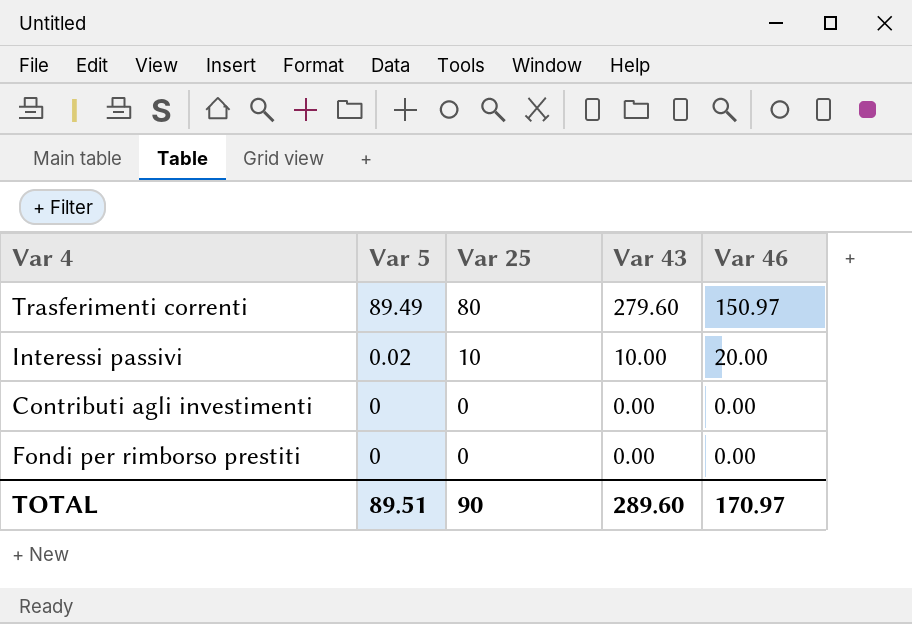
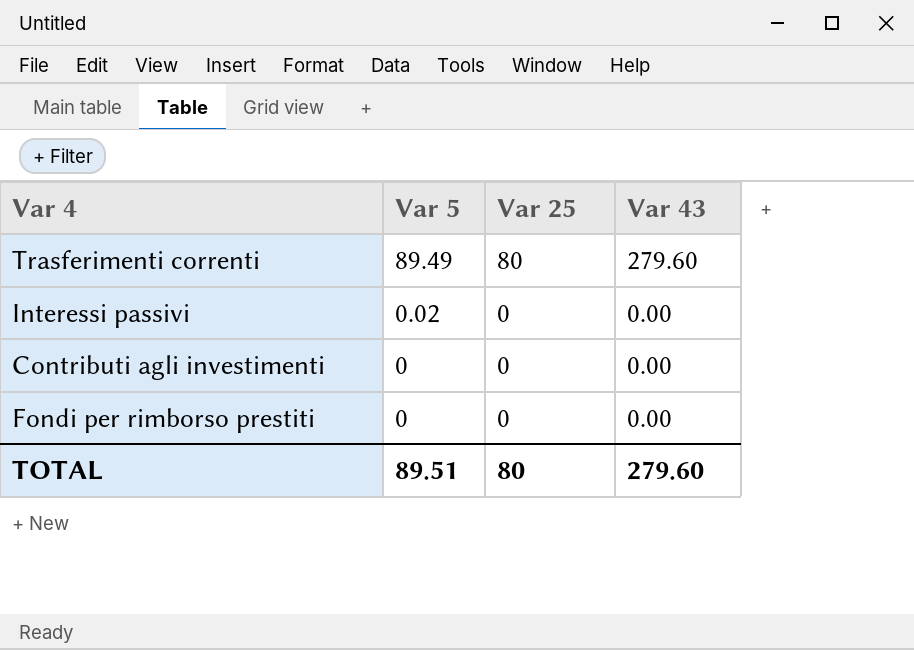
column Var 46 | position: 5 -> none
Interessi passivi | Var 25: 10 -> 0
Interessi passivi | Var 43: 10.00 -> 0.00
TOTAL | Var 25: 90 -> 80
TOTAL | Var 43: 289.60 -> 279.60

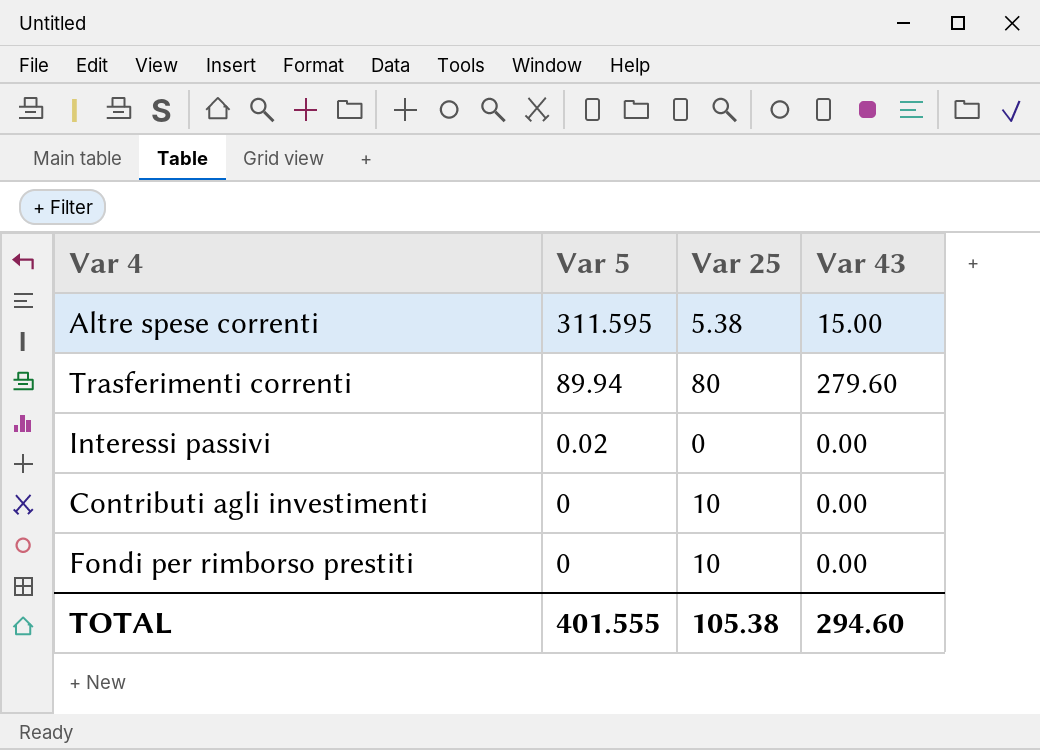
row Altre spese correnti: none -> 311.595 | 5.38 | 15.00
Trasferimenti correnti | Var 5: 89.49 -> 89.94
Contributi agli investimenti | Var 25: 0 -> 10
Fondi per rimborso prestiti | Var 25: 0 -> 10
TOTAL | Var 5: 89.51 -> 401.555
TOTAL | Var 25: 80 -> 105.38
TOTAL | Var 43: 279.60 -> 294.60

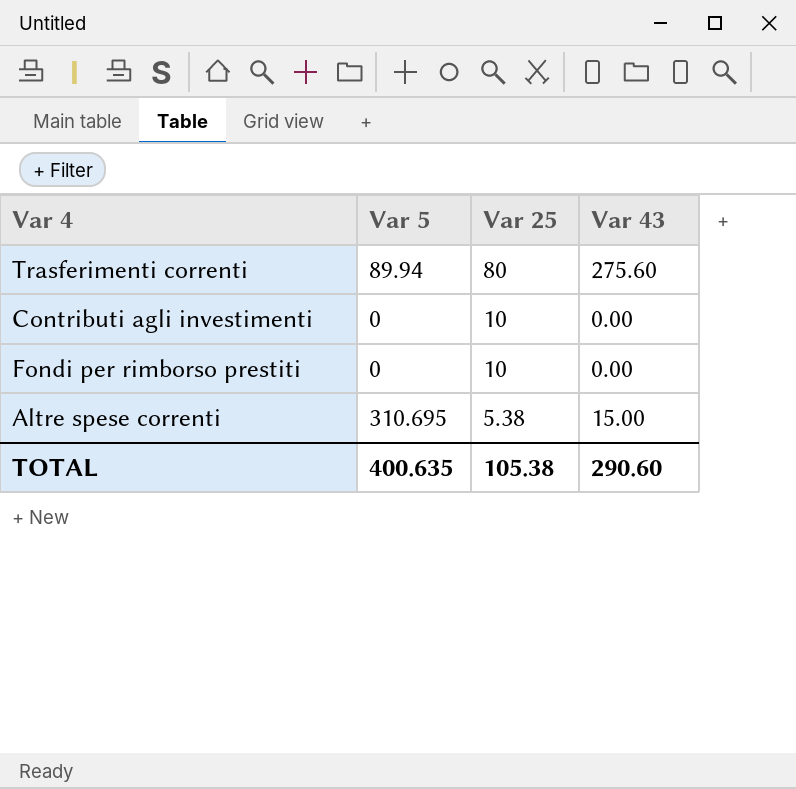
row order: Var 5 descending -> Var 25 descending
row Interessi passivi: 0.02 | 0 | 0.00 -> none
Trasferimenti correnti | Var 43: 279.60 -> 275.60
Altre spese correnti | Var 5: 311.595 -> 310.695
TOTAL | Var 5: 401.555 -> 400.635
TOTAL | Var 43: 294.60 -> 290.60

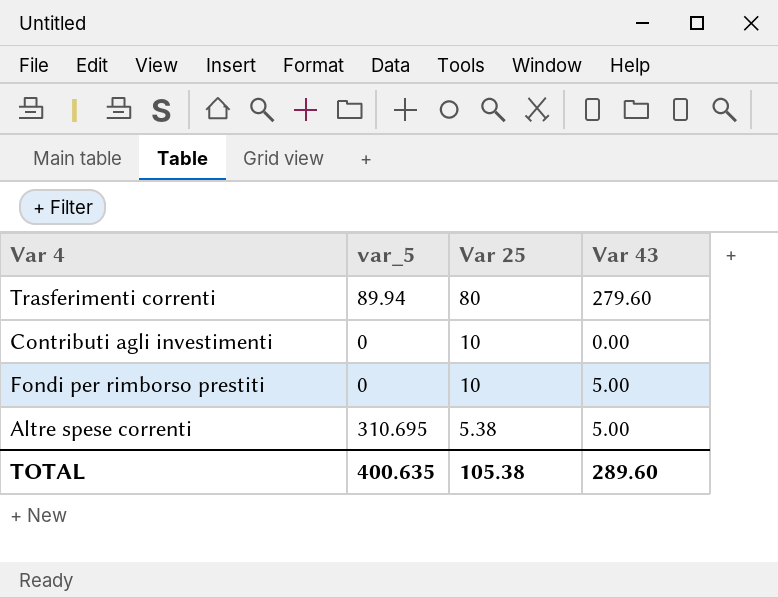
column name: Var 5 -> var_5
Trasferimenti correnti | Var 43: 275.60 -> 279.60
Fondi per rimborso prestiti | Var 43: 0.00 -> 5.00
Altre spese correnti | Var 43: 15.00 -> 5.00
TOTAL | Var 43: 290.60 -> 289.60

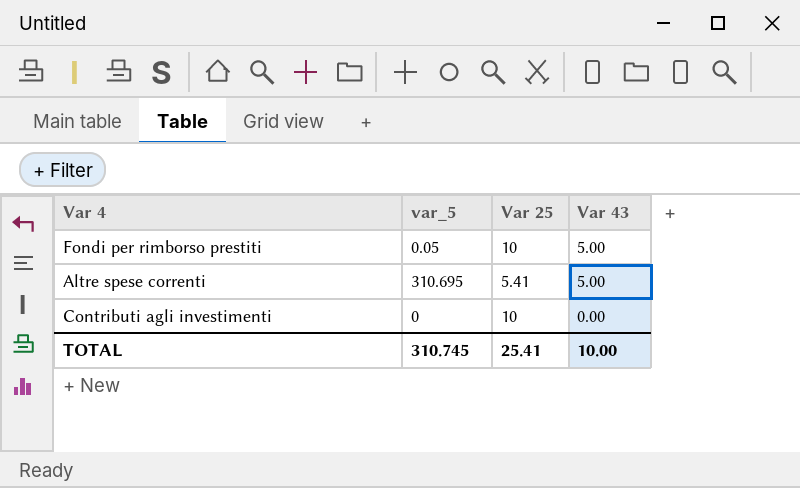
row order: Var 25 descending -> Var 43 descending
row Trasferimenti correnti: 89.94 | 80 | 279.60 -> none
Fondi per rimborso prestiti | var_5: 0 -> 0.05
Altre spese correnti | Var 25: 5.38 -> 5.41
TOTAL | var_5: 400.635 -> 310.745
TOTAL | Var 25: 105.38 -> 25.41
TOTAL | Var 43: 289.60 -> 10.00

